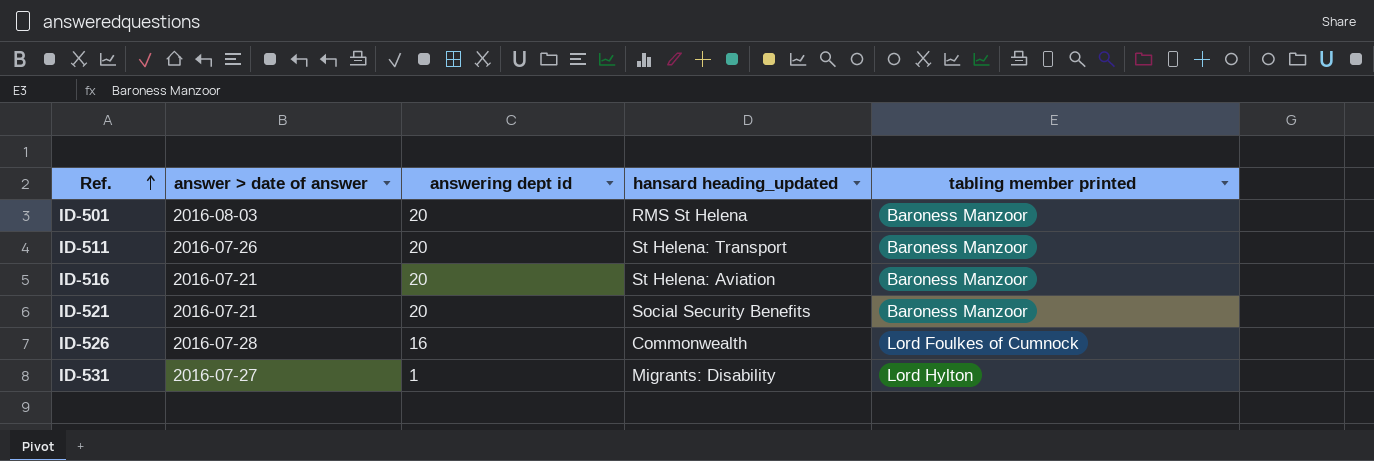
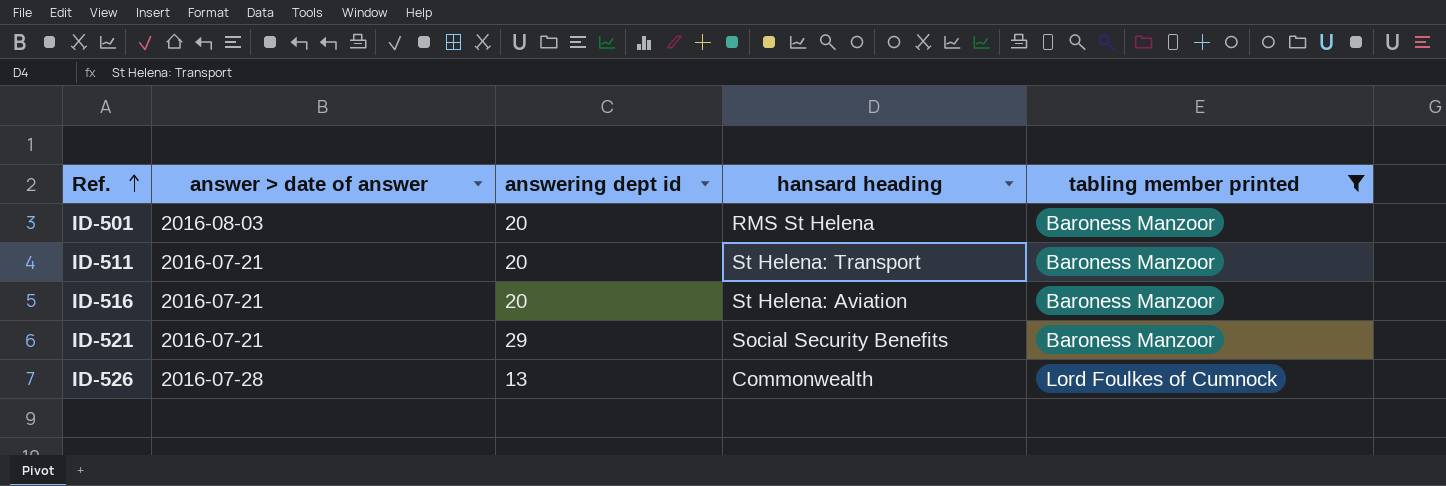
filter: none -> tabling member printed != Lord Hylton
column name: hansard heading_updated -> hansard heading
ID-511 | answer > date of answer: 2016-07-26 -> 2016-07-21
ID-521 | answering dept id: 20 -> 29
ID-526 | answering dept id: 16 -> 13

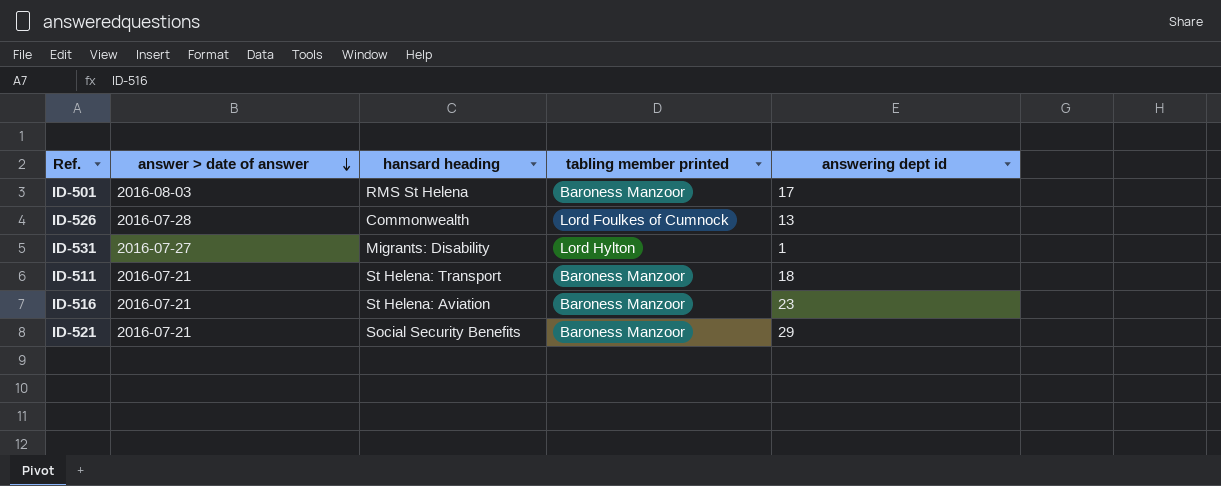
filter: tabling member printed != Lord Hylton -> none
row order: Ref. ascending -> answer > date of answer descending
column answering dept id | position: 3 -> 5
ID-501 | answering dept id: 20 -> 17
ID-511 | answering dept id: 20 -> 18
ID-516 | answering dept id: 20 -> 23

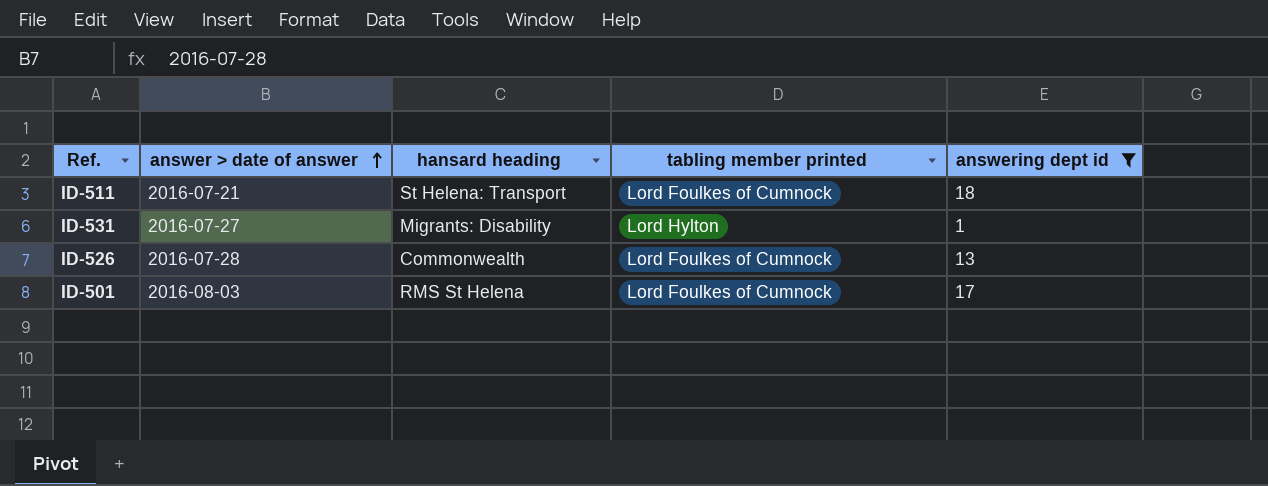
filter: none -> answering dept id <= 18
row order: answer > date of answer descending -> answer > date of answer ascending
ID-511 | tabling member printed: Baroness Manzoor -> Lord Foulkes of Cumnock
ID-501 | tabling member printed: Baroness Manzoor -> Lord Foulkes of Cumnock

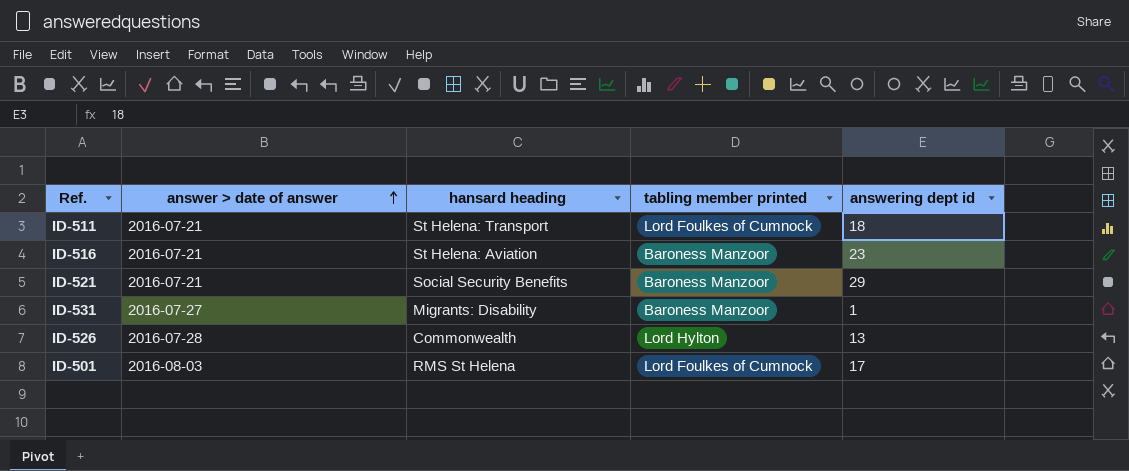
filter: answering dept id <= 18 -> none
ID-531 | tabling member printed: Lord Hylton -> Baroness Manzoor
ID-526 | tabling member printed: Lord Foulkes of Cumnock -> Lord Hylton

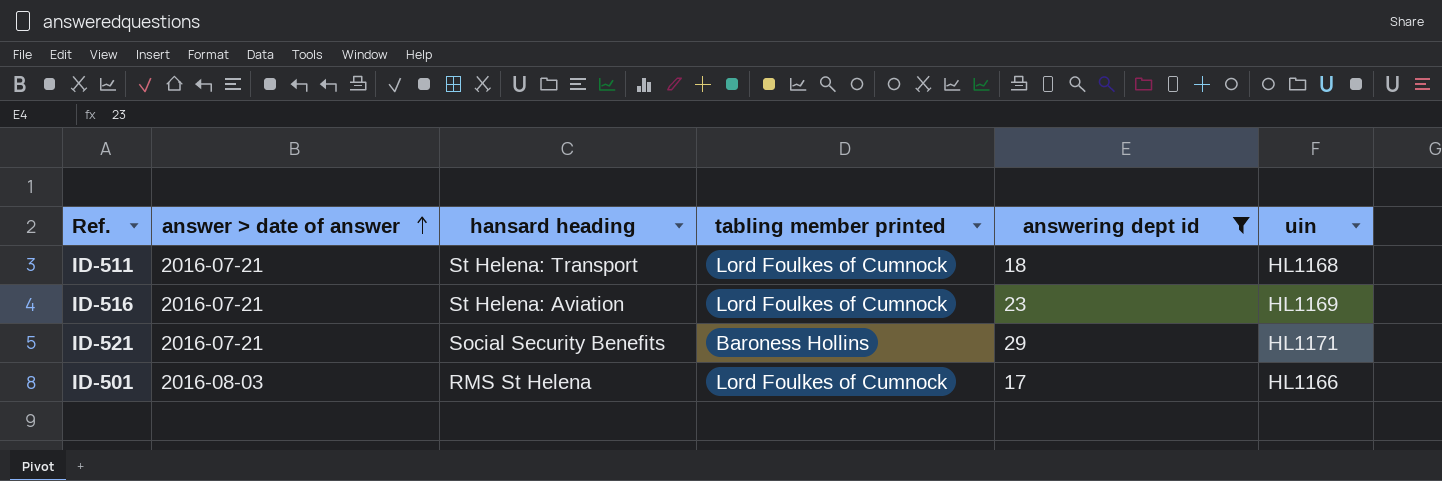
filter: none -> answering dept id >= 17
column uin | position: none -> 6
ID-516 | tabling member printed: Baroness Manzoor -> Lord Foulkes of Cumnock
ID-521 | tabling member printed: Baroness Manzoor -> Baroness Hollins

